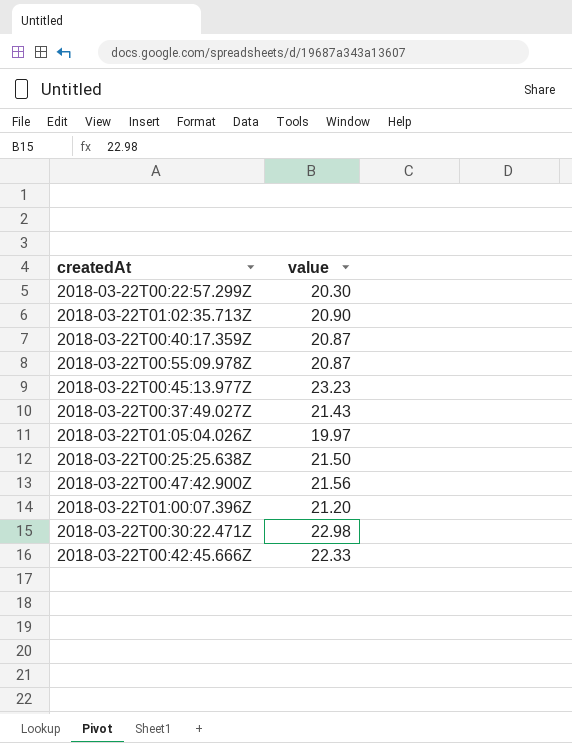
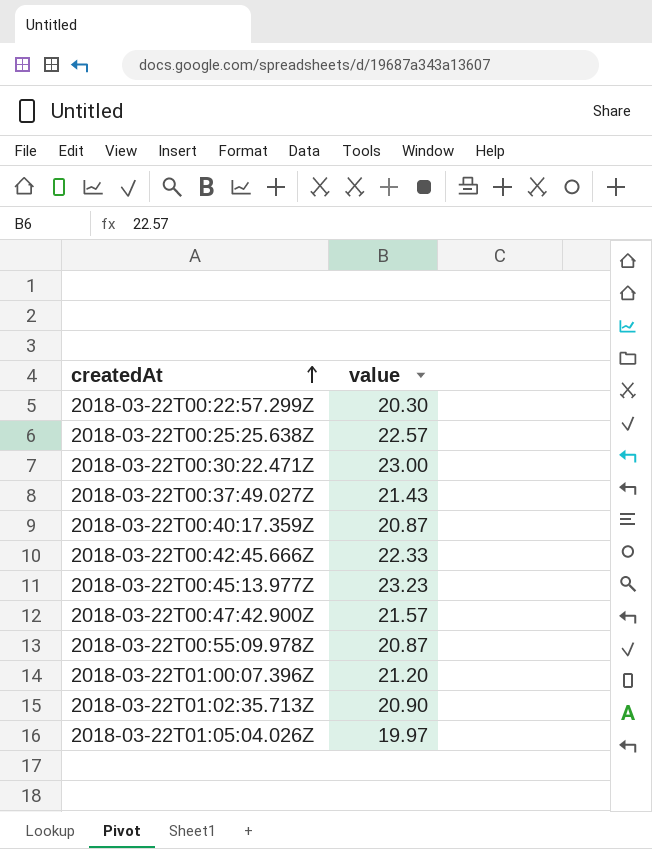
row order: none -> createdAt ascending
2018-03-22T00:25:25.638Z | value: 21.50 -> 22.57
2018-03-22T00:30:22.471Z | value: 22.98 -> 23.00
2018-03-22T00:47:42.900Z | value: 21.56 -> 21.57

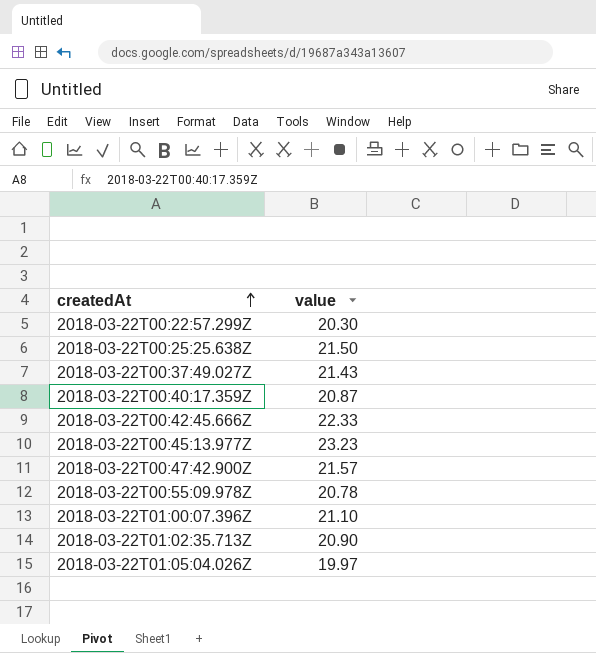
row 2018-03-22T00:30:22.471Z: 23.00 -> none
2018-03-22T00:25:25.638Z | value: 22.57 -> 21.50
2018-03-22T00:55:09.978Z | value: 20.87 -> 20.78
2018-03-22T01:00:07.396Z | value: 21.20 -> 21.10

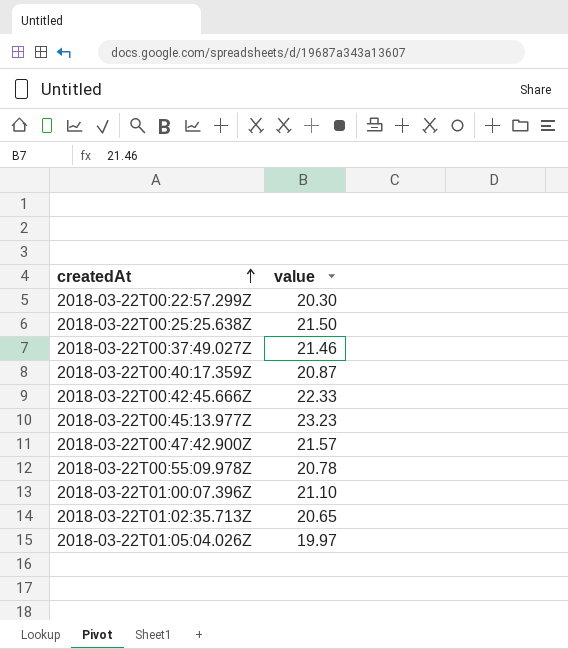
2018-03-22T00:37:49.027Z | value: 21.43 -> 21.46
2018-03-22T01:02:35.713Z | value: 20.90 -> 20.65

